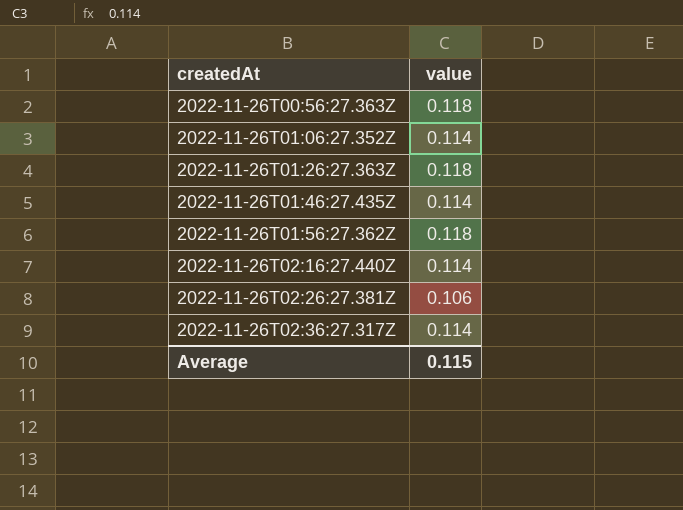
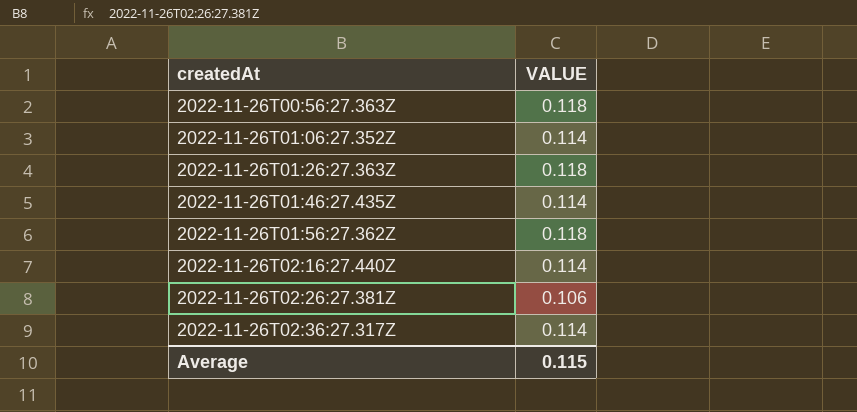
column name: value -> VALUE

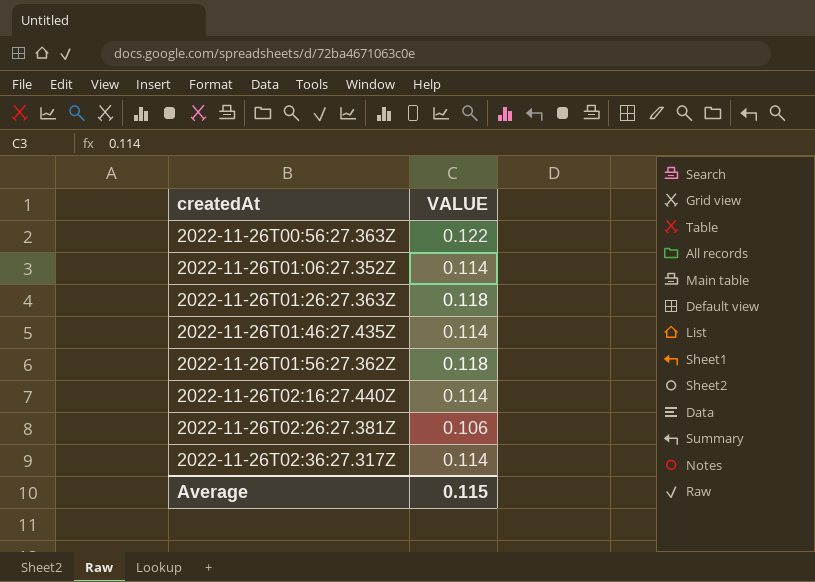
2022-11-26T00:56:27.363Z | VALUE: 0.118 -> 0.122

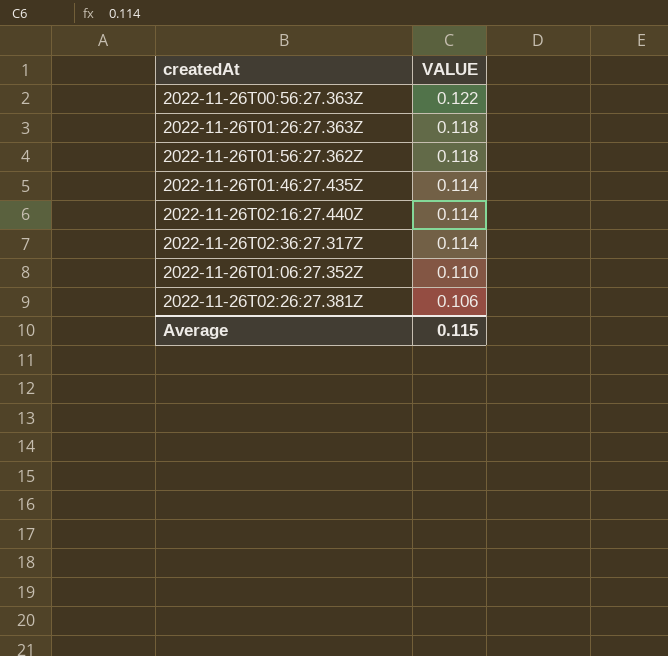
row order: createdAt ascending -> VALUE descending
2022-11-26T01:06:27.352Z | VALUE: 0.114 -> 0.110

